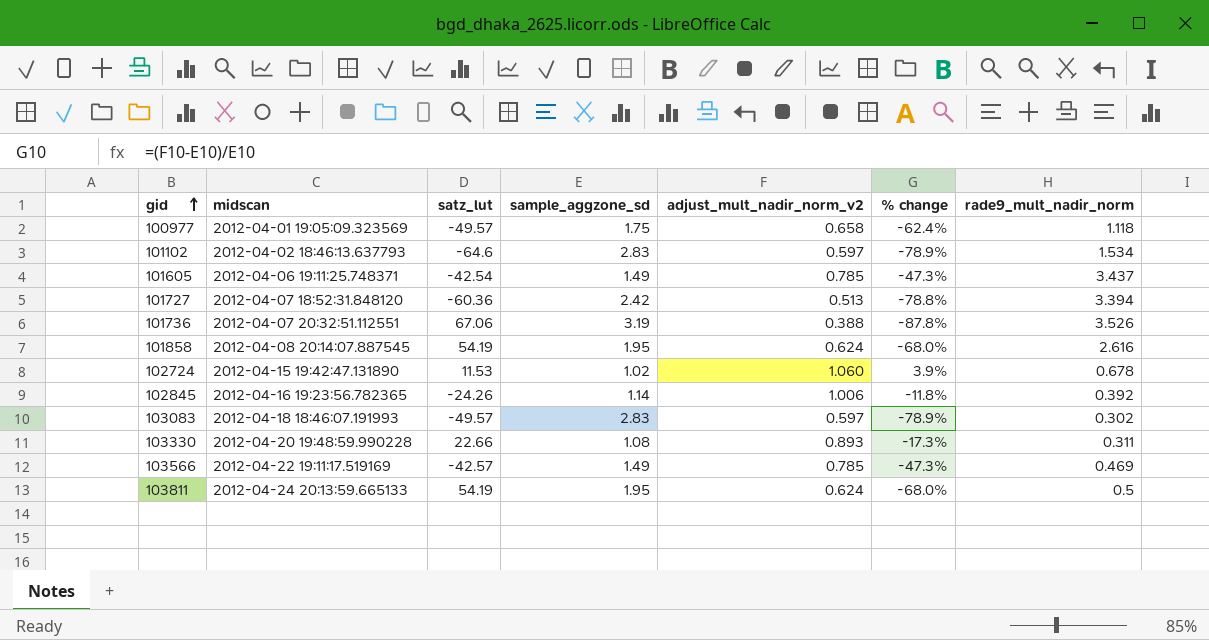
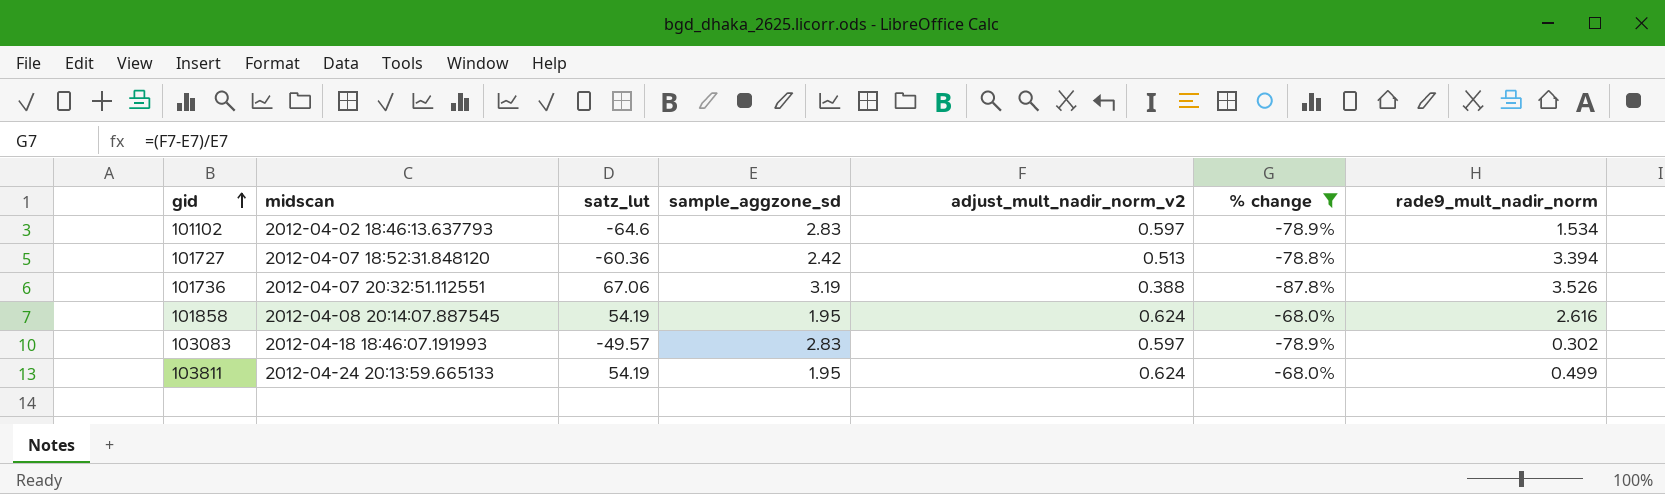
filter: none -> % change <= -68.0%
103811 | rade9_mult_nadir_norm: 0.5 -> 0.499

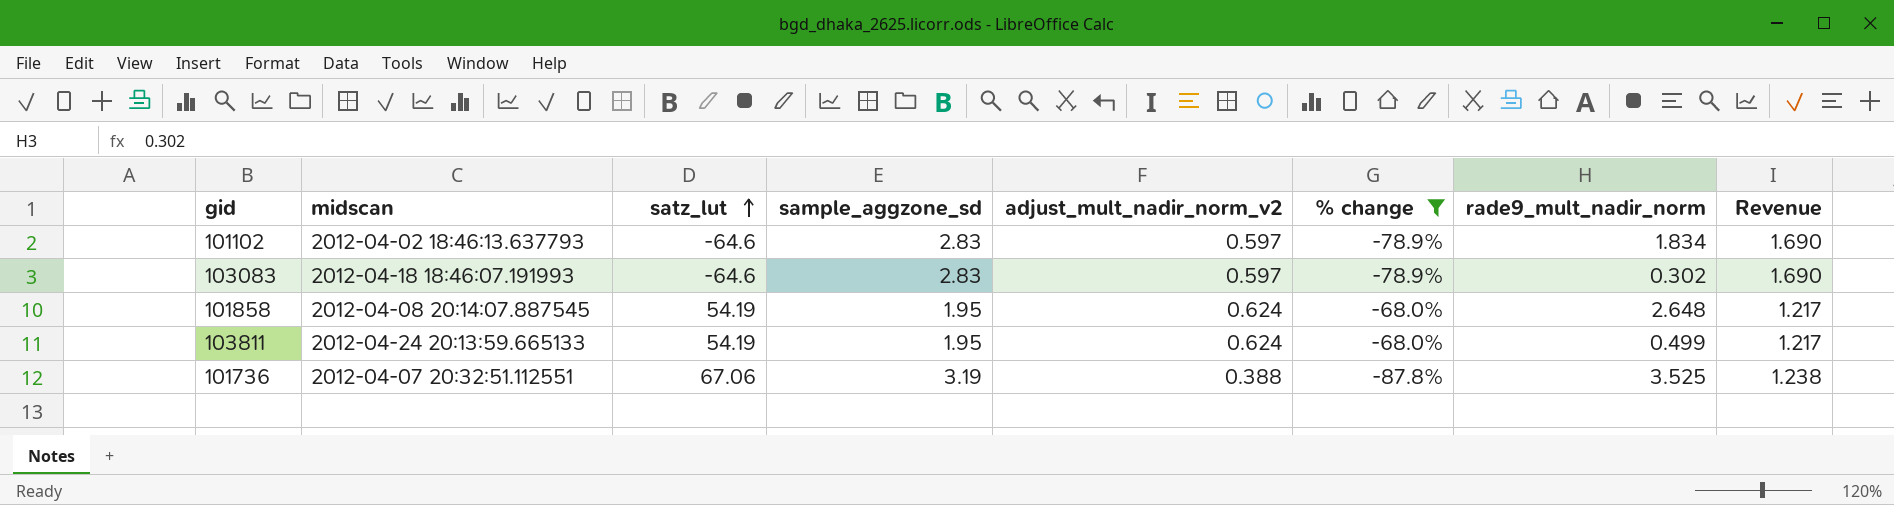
row order: gid ascending -> satz_lut ascending
column Revenue | formula: none -> [sample_aggzone_sd] * [adjust_mult_nadir_norm_v2]
row 101727: 2012-04-07 18:52:31.848120 | -60.36 | 2.42 | 0.513 | -78.8% | 3.394 -> none
101102 | rade9_mult_nadir_norm: 1.534 -> 1.834
103083 | satz_lut: -49.57 -> -64.6
101858 | rade9_mult_nadir_norm: 2.616 -> 2.648
101736 | rade9_mult_nadir_norm: 3.526 -> 3.525

